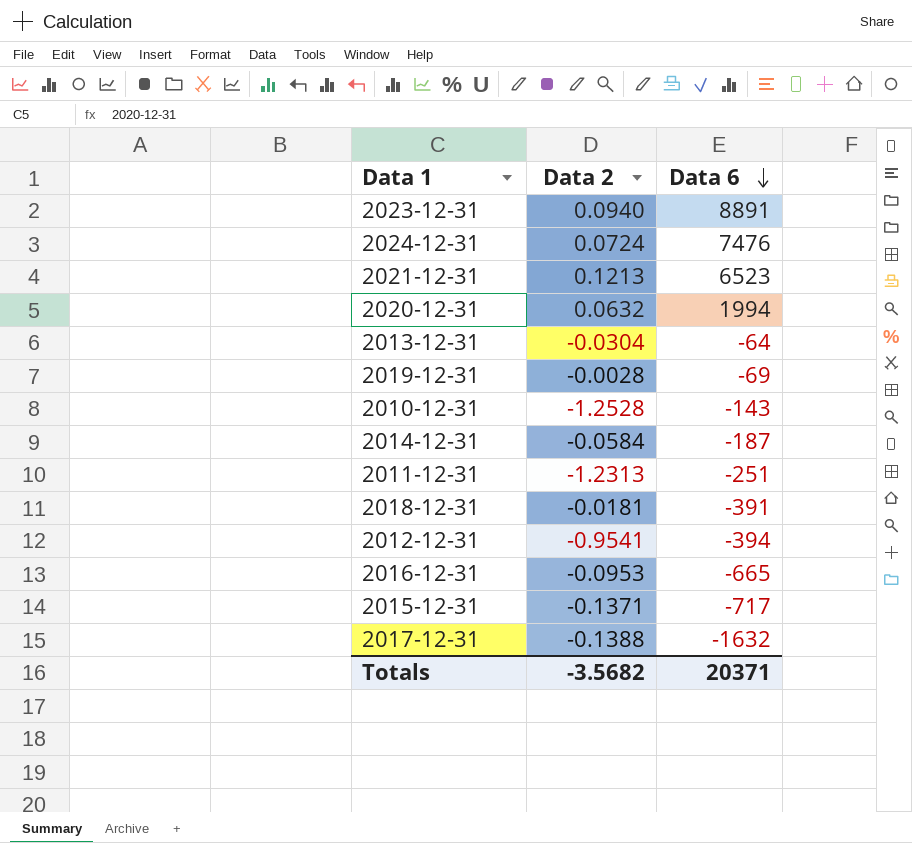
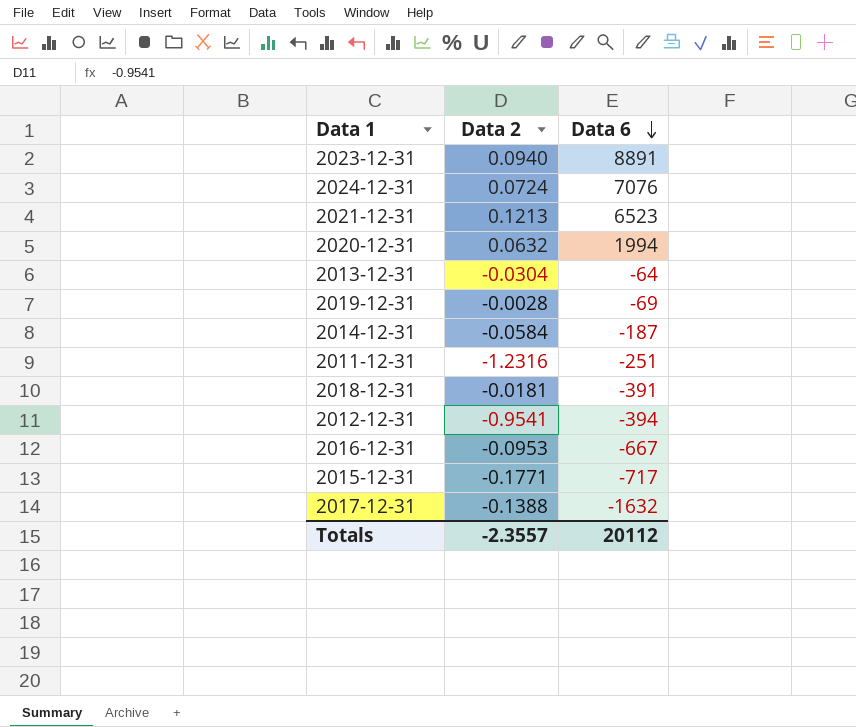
row 2010-12-31: -1.2528 | -143 -> none
2024-12-31 | Data 6: 7476 -> 7076
2011-12-31 | Data 2: -1.2313 -> -1.2316
2016-12-31 | Data 6: -665 -> -667
2015-12-31 | Data 2: -0.1371 -> -0.1771
Totals | Data 2: -3.5682 -> -2.3557
Totals | Data 6: 20371 -> 20112

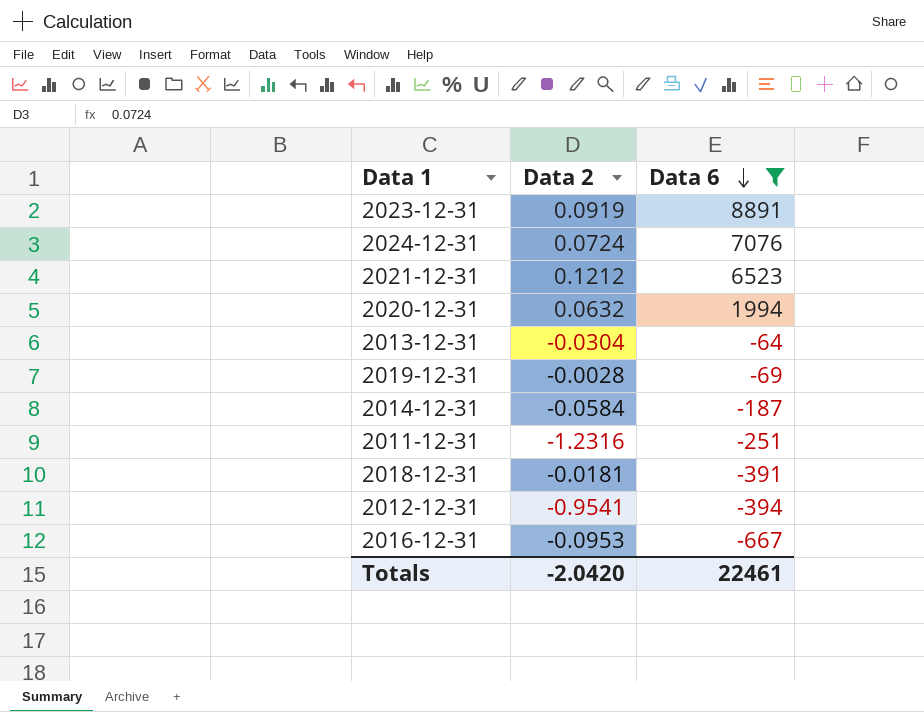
filter: none -> Data 6 >= -667
2023-12-31 | Data 2: 0.0940 -> 0.0919
2021-12-31 | Data 2: 0.1213 -> 0.1212
Totals | Data 2: -2.3557 -> -2.0420
Totals | Data 6: 20112 -> 22461

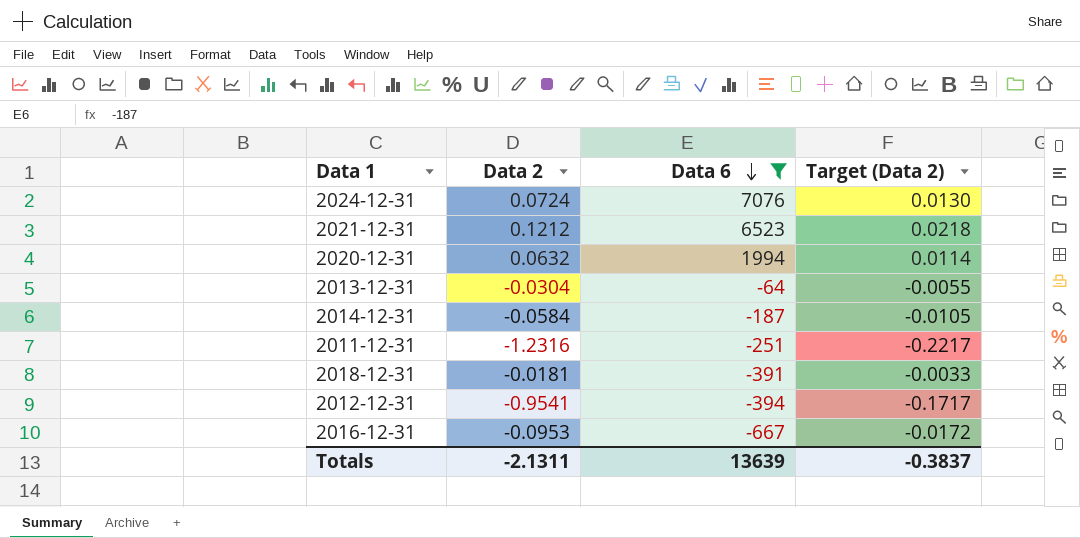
column Target (Data 2) | formula: none -> [Data 2] * 0.18
row 2023-12-31: 0.0919 | 8891 -> none
row 2019-12-31: -0.0028 | -69 -> none
Totals | Data 2: -2.0420 -> -2.1311
Totals | Data 6: 22461 -> 13639

